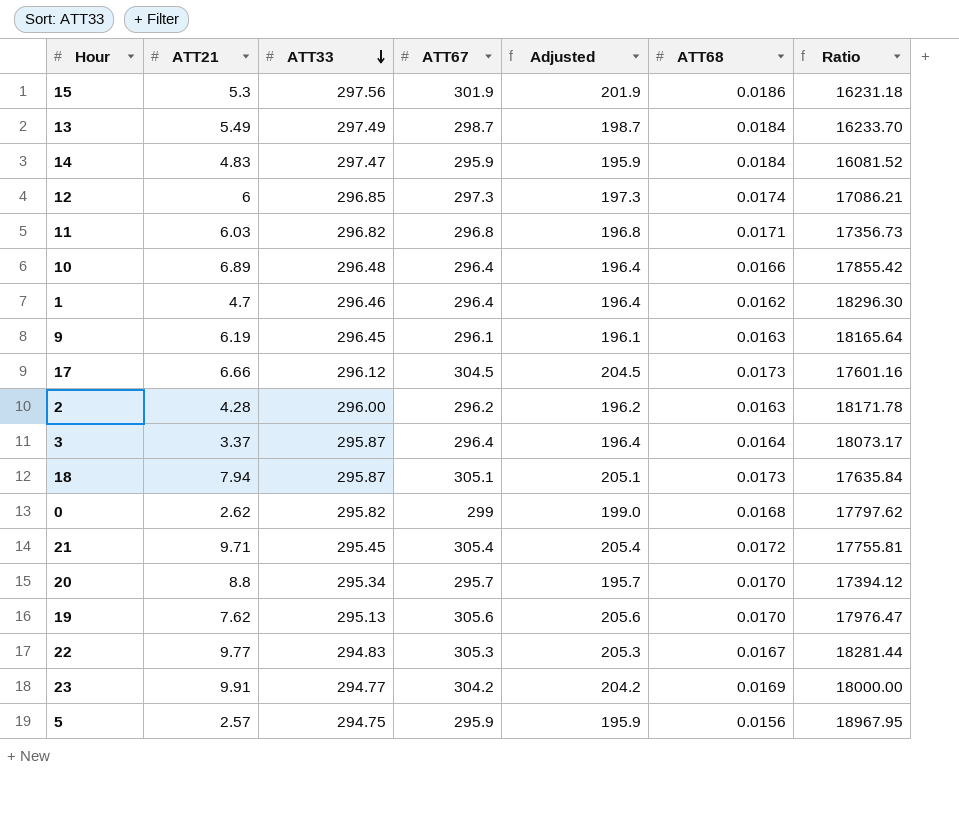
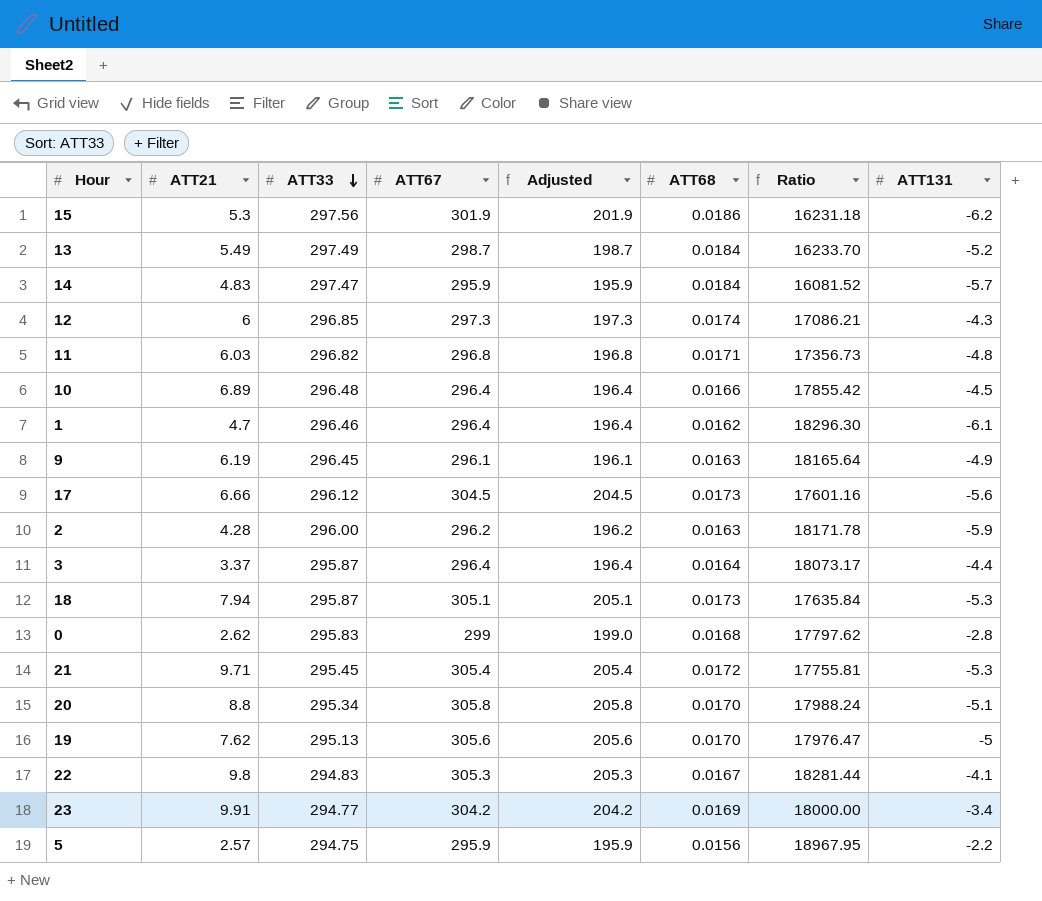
column ATT131 | position: none -> 8
0 | ATT33: 295.82 -> 295.83
20 | ATT67: 295.7 -> 305.8
20 | Adjusted: 195.7 -> 205.8
20 | Ratio: 17394.12 -> 17988.24
22 | ATT21: 9.77 -> 9.8

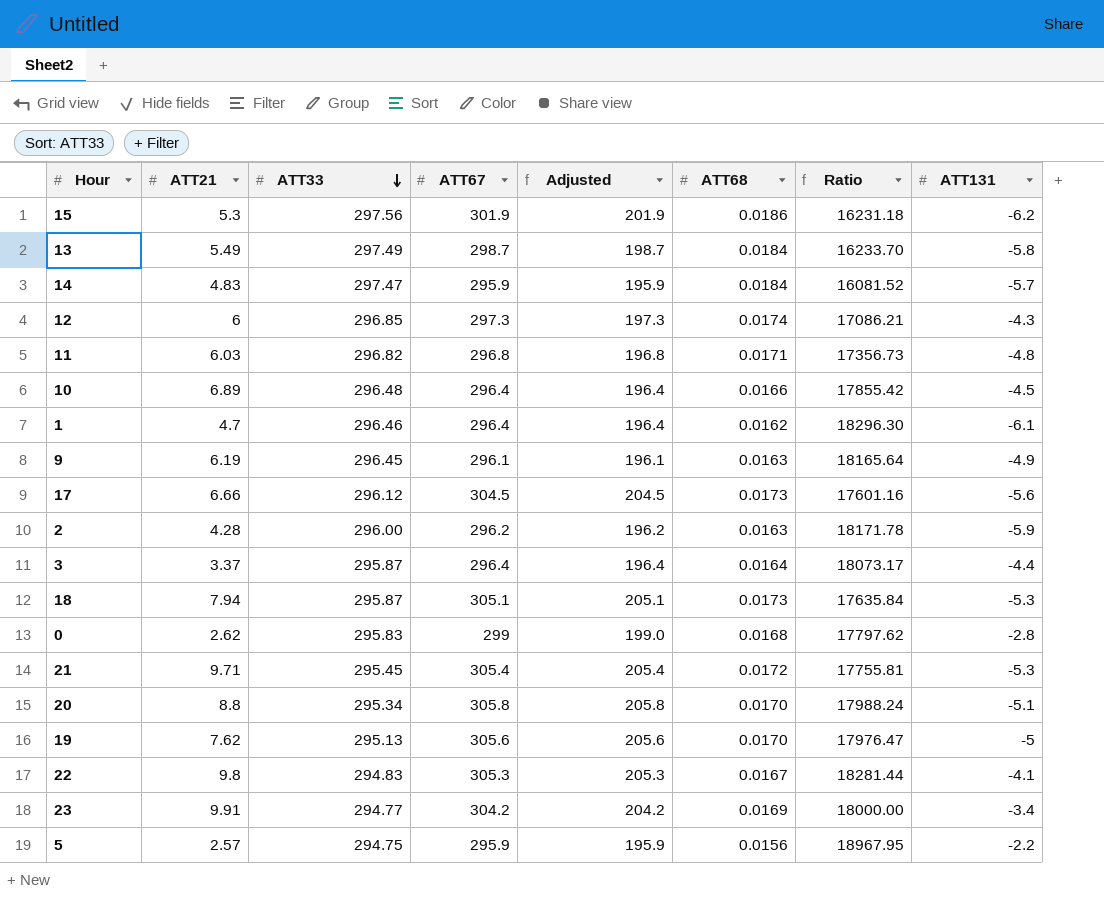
13 | ATT131: -5.2 -> -5.8

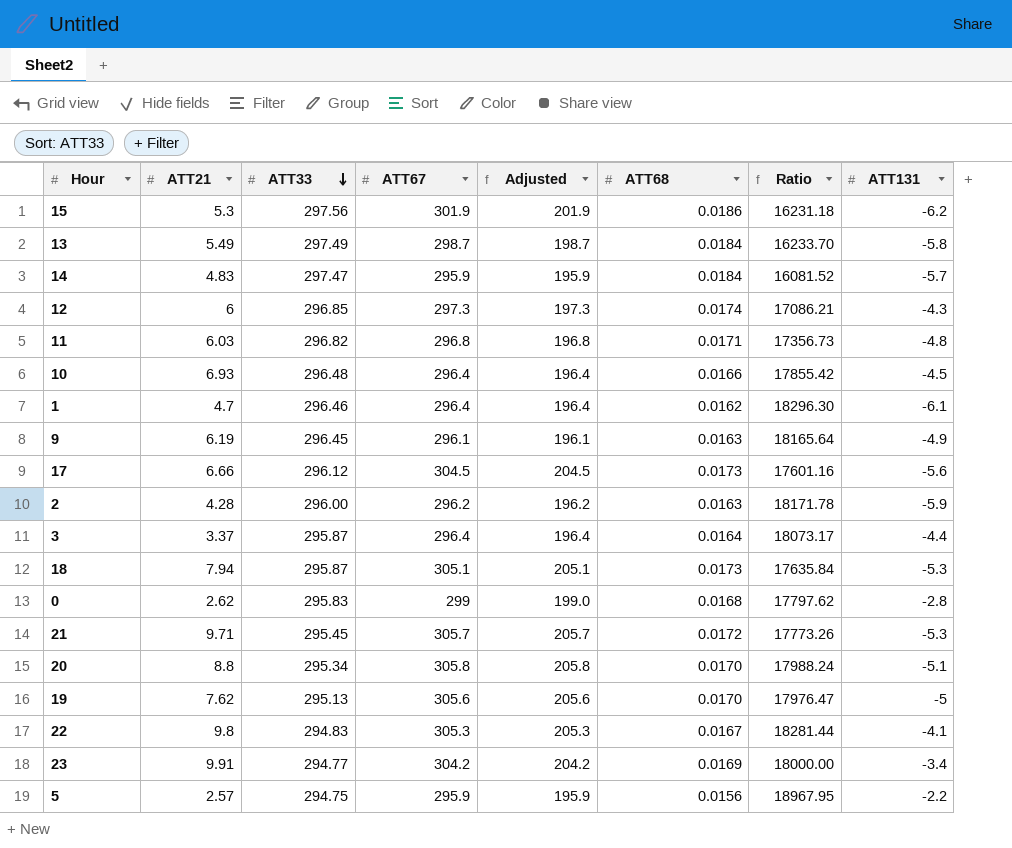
10 | ATT21: 6.89 -> 6.93
21 | ATT67: 305.4 -> 305.7
21 | Adjusted: 205.4 -> 205.7
21 | Ratio: 17755.81 -> 17773.26

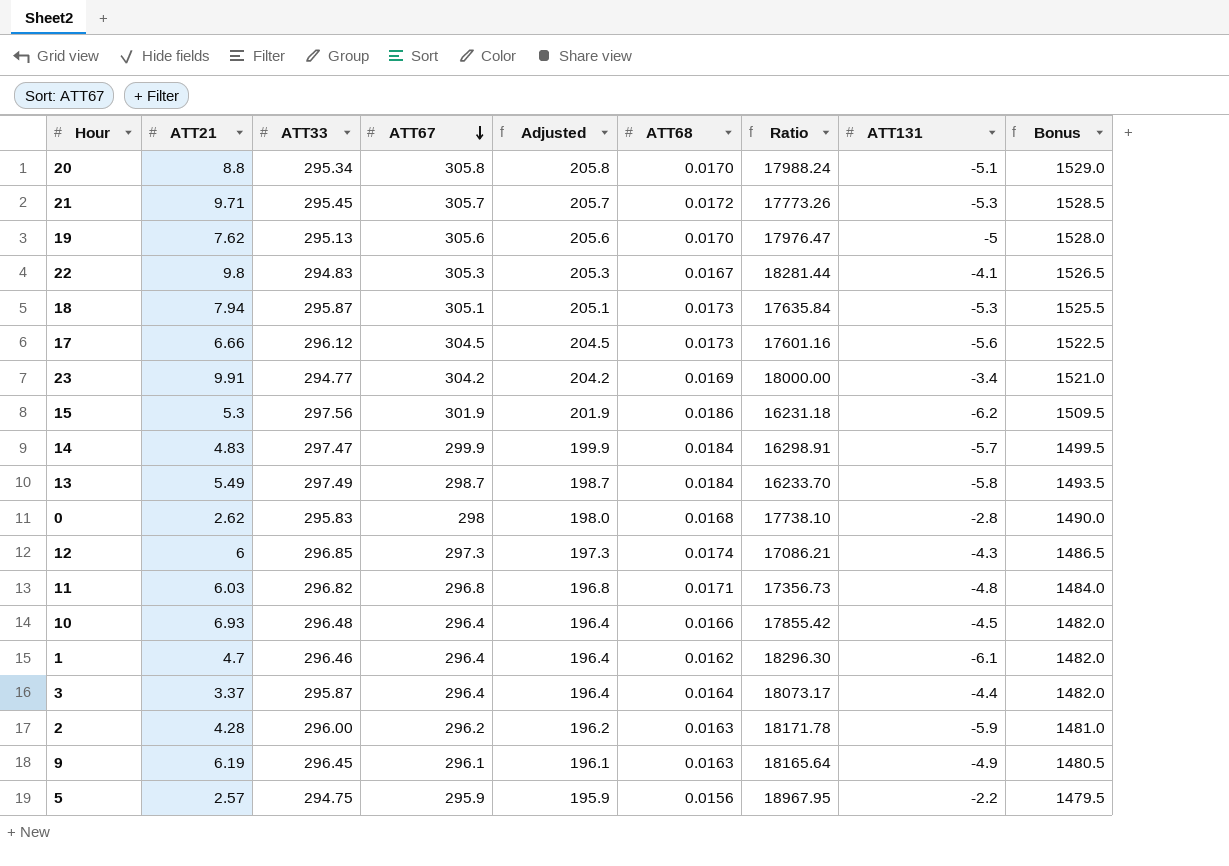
row order: ATT33 descending -> ATT67 descending
column Bonus | formula: none -> [ATT67] * 5
14 | ATT67: 295.9 -> 299.9
14 | Adjusted: 195.9 -> 199.9
14 | Ratio: 16081.52 -> 16298.91
0 | ATT67: 299 -> 298
0 | Adjusted: 199.0 -> 198.0
0 | Ratio: 17797.62 -> 17738.10

